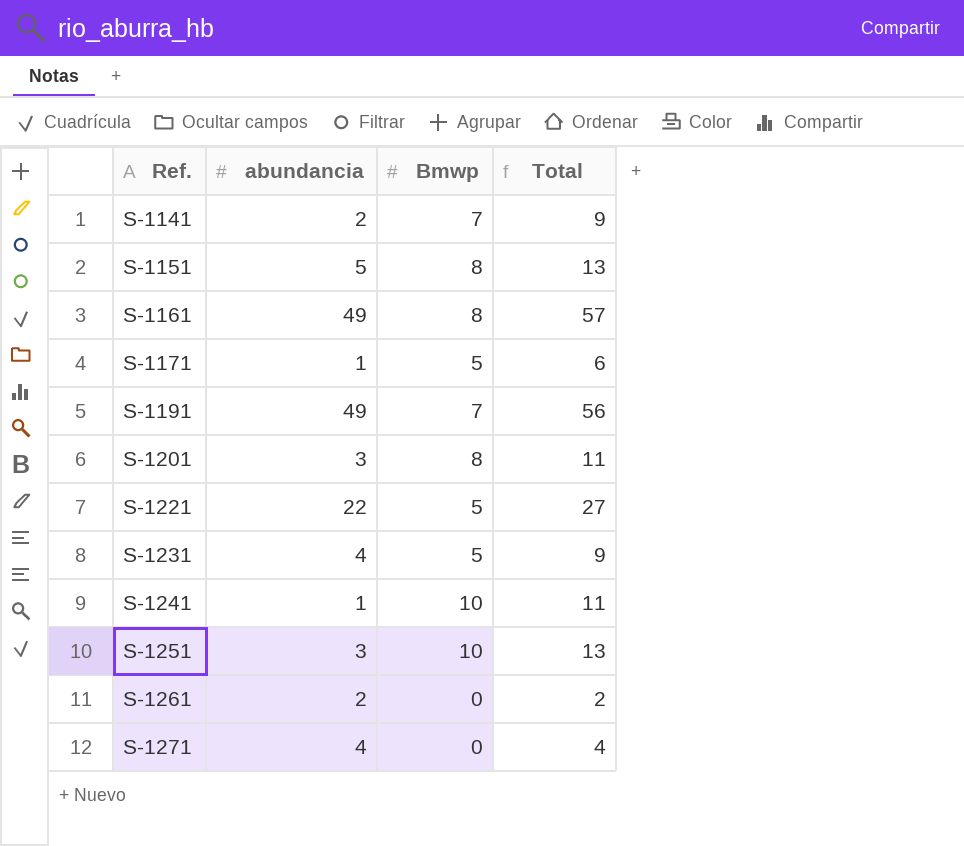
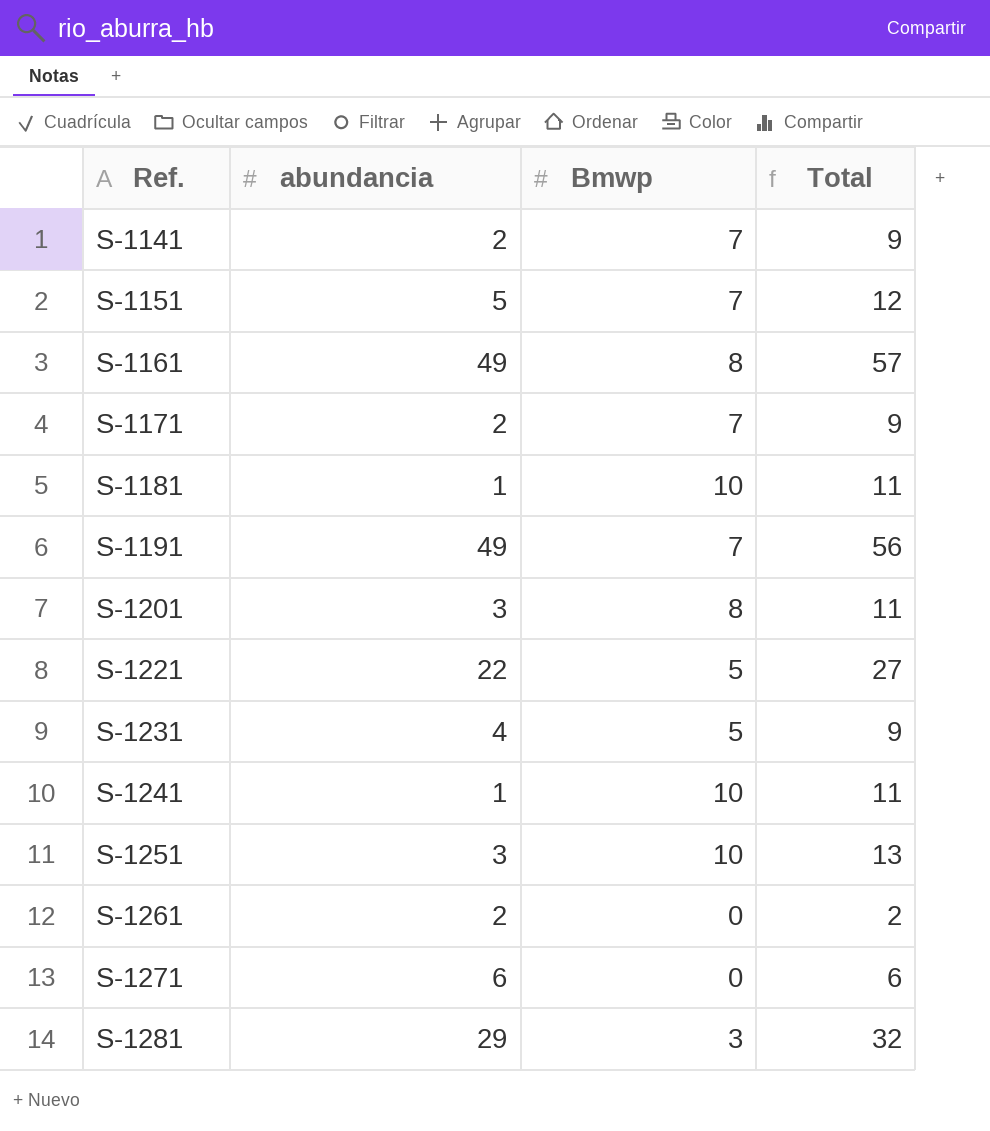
S-1151 | Bmwp: 8 -> 7
S-1151 | Total: 13 -> 12
S-1171 | abundancia: 1 -> 2
S-1171 | Bmwp: 5 -> 7
S-1171 | Total: 6 -> 9
row S-1181: none -> 1 | 10 | 11
S-1271 | abundancia: 4 -> 6
S-1271 | Total: 4 -> 6
row S-1281: none -> 29 | 3 | 32

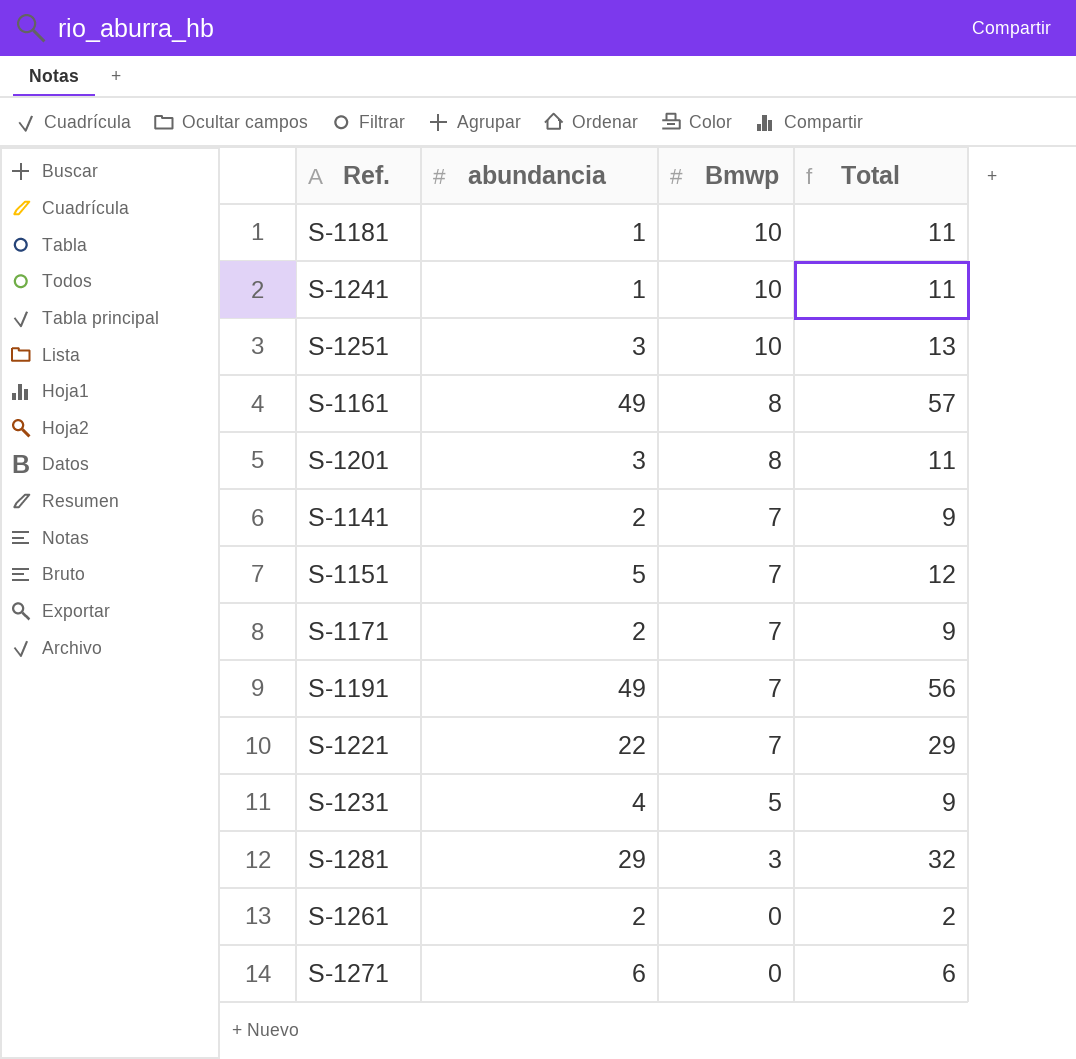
row order: Ref. ascending -> Bmwp descending
S-1221 | Bmwp: 5 -> 7
S-1221 | Total: 27 -> 29

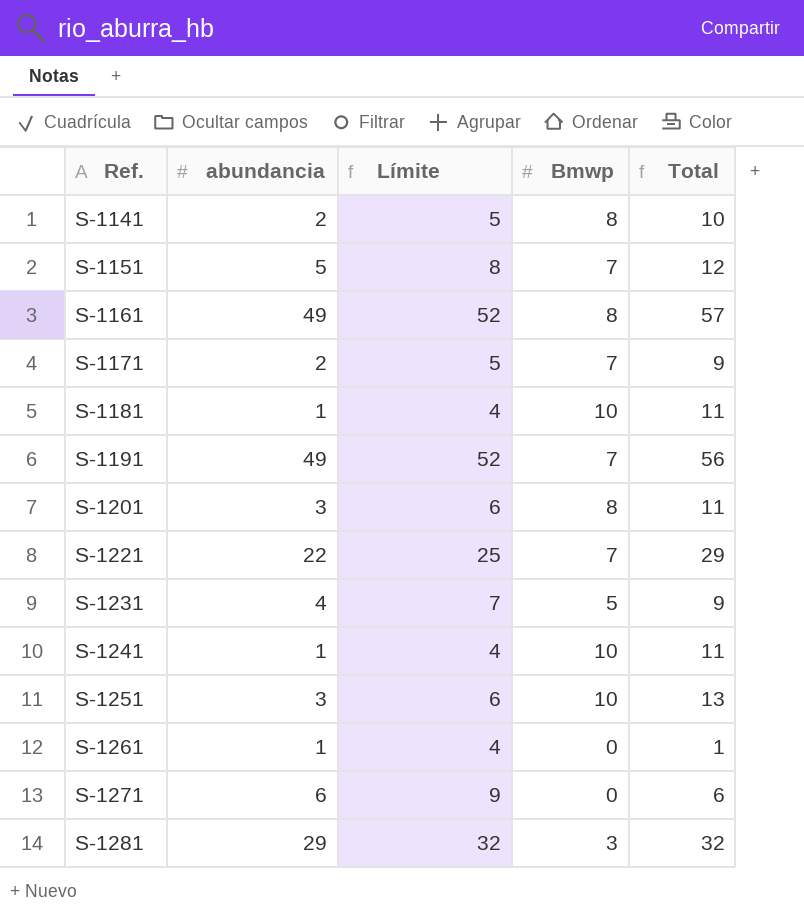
row order: Bmwp descending -> Ref. ascending
column Límite | formula: none -> [abundancia] + 3
S-1141 | Bmwp: 7 -> 8
S-1141 | Total: 9 -> 10
S-1261 | abundancia: 2 -> 1
S-1261 | Total: 2 -> 1

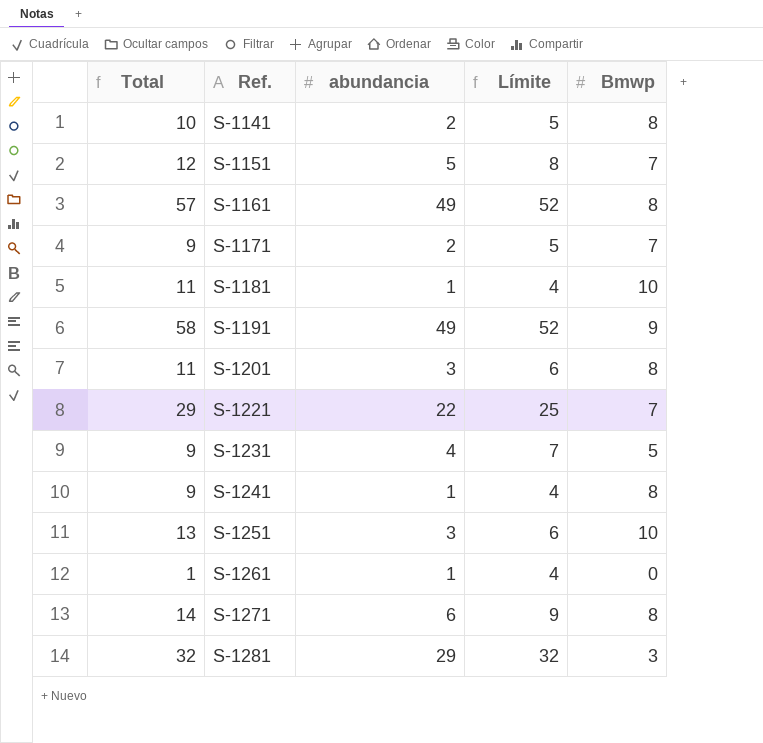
column Total | position: 5 -> 1
S-1191 | Total: 56 -> 58
S-1191 | Bmwp: 7 -> 9
S-1241 | Total: 11 -> 9
S-1241 | Bmwp: 10 -> 8
S-1271 | Total: 6 -> 14
S-1271 | Bmwp: 0 -> 8

